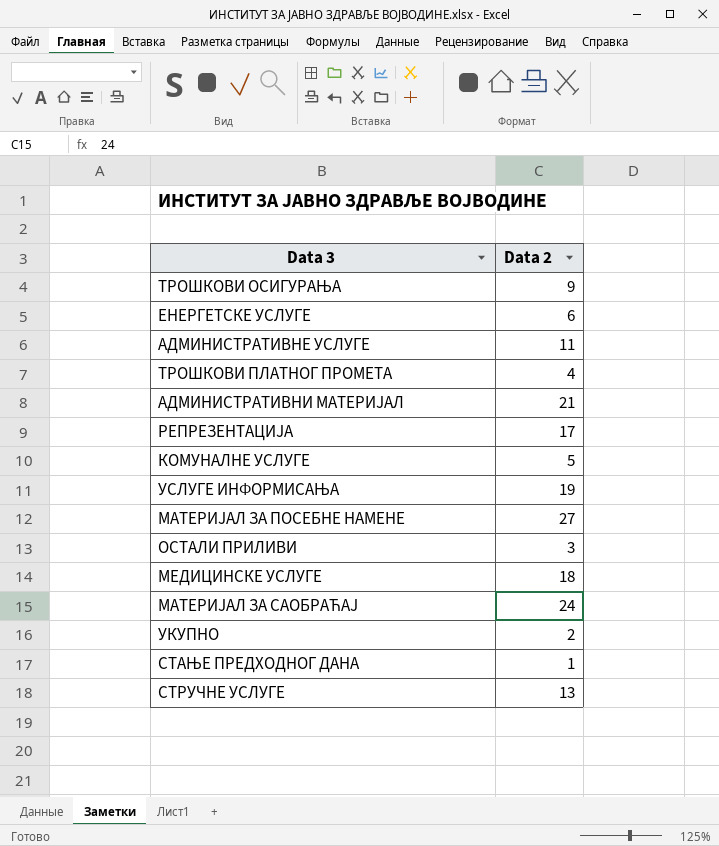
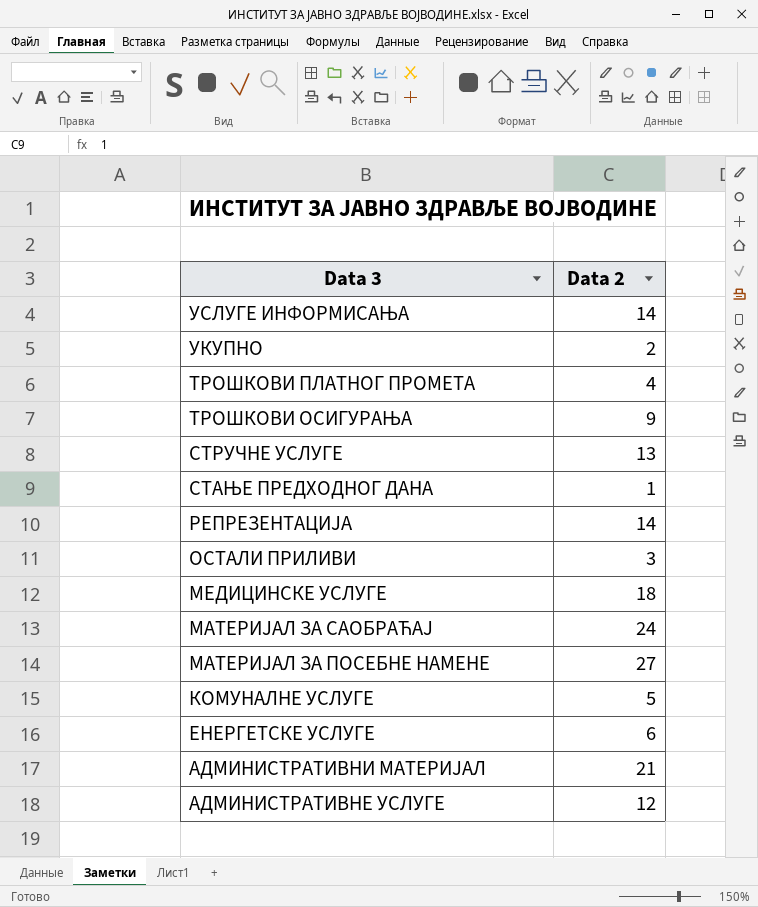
row order: none -> Data 3 descending
УСЛУГЕ ИНФОРМИСАЊА | Data 2: 19 -> 14
РЕПРЕЗЕНТАЦИЈА | Data 2: 17 -> 14
АДМИНИСТРАТИВНЕ УСЛУГЕ | Data 2: 11 -> 12

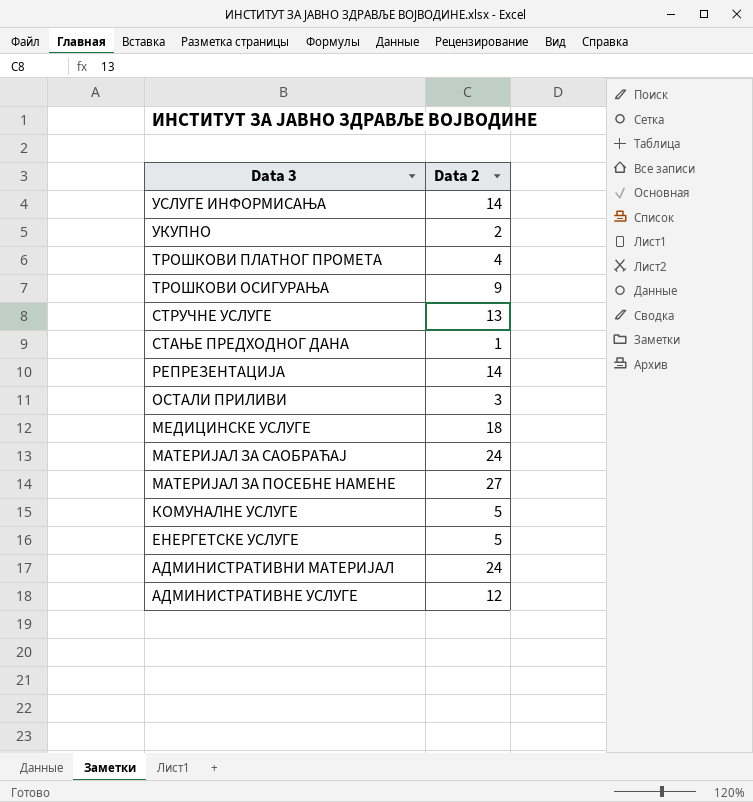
ЕНЕРГЕТСКЕ УСЛУГЕ | Data 2: 6 -> 5
АДМИНИСТРАТИВНИ МАТЕРИЈАЛ | Data 2: 21 -> 24

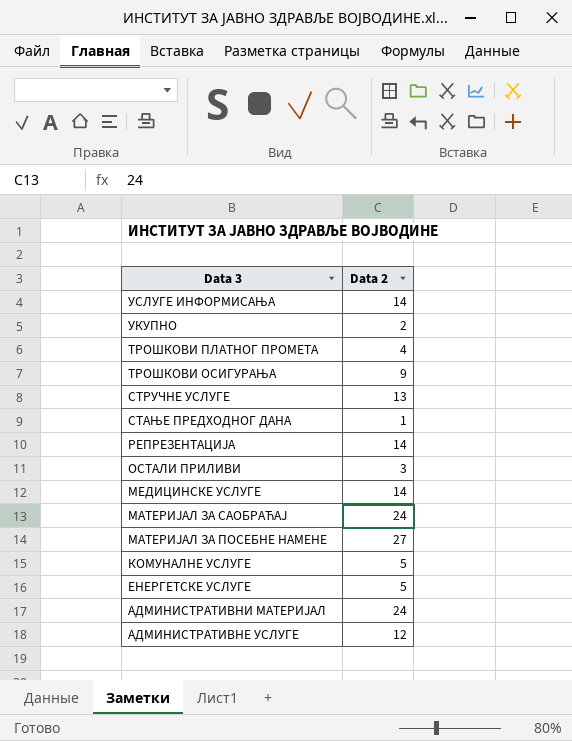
МЕДИЦИНСКЕ УСЛУГЕ | Data 2: 18 -> 14

